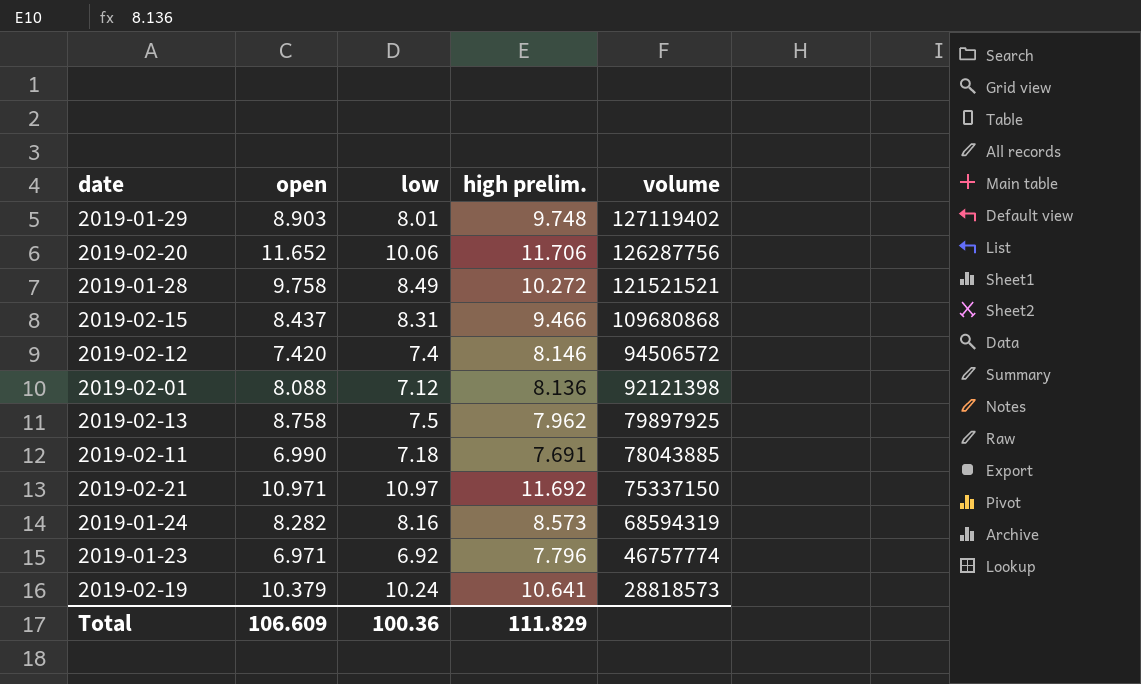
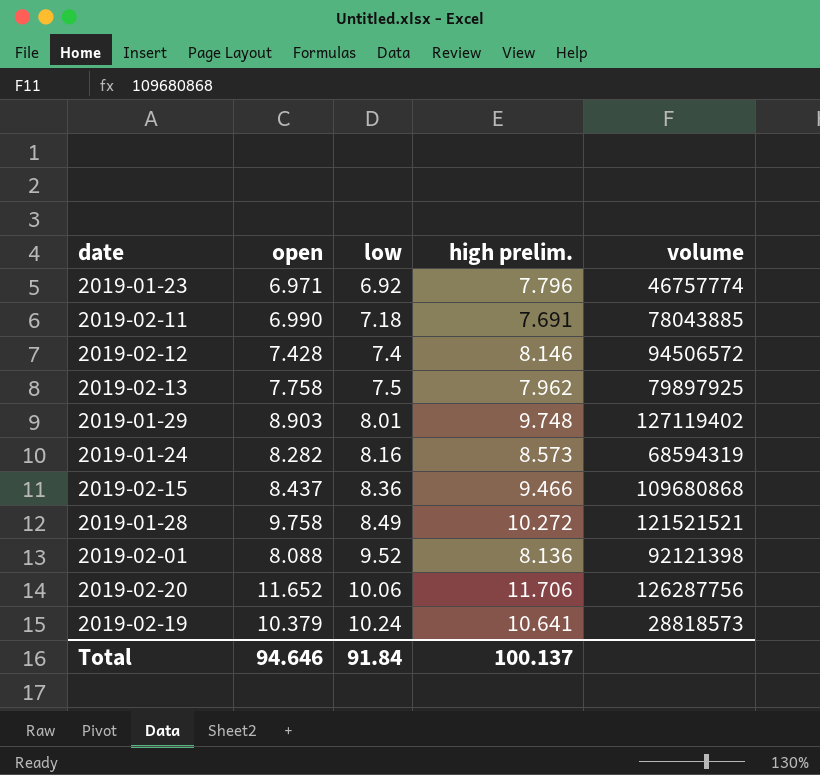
row order: volume descending -> low ascending
row 2019-02-21: 10.971 | 10.97 | 11.692 | 75337150 -> none
2019-02-12 | open: 7.420 -> 7.428
2019-02-13 | open: 8.758 -> 7.758
2019-02-15 | low: 8.31 -> 8.36
2019-02-01 | low: 7.12 -> 9.52
Total | open: 106.609 -> 94.646
Total | low: 100.36 -> 91.84
Total | high prelim.: 111.829 -> 100.137

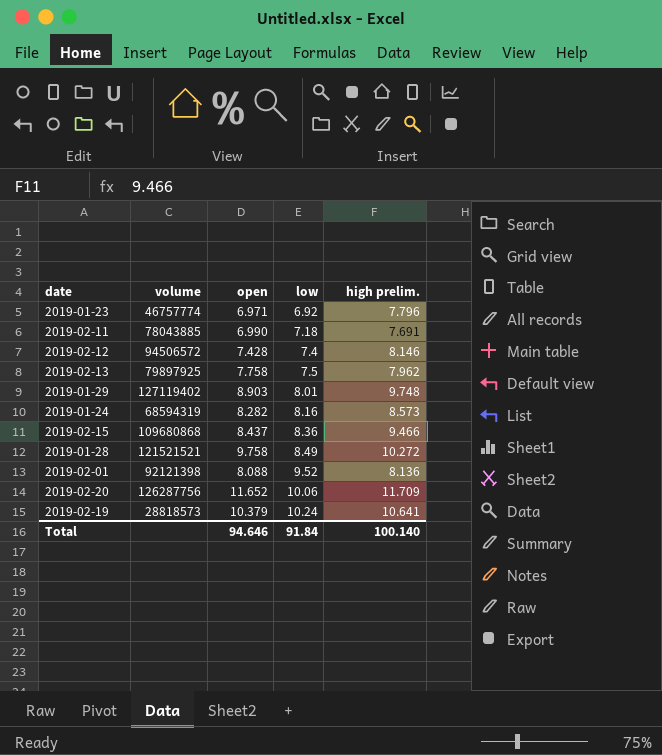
column volume | position: 5 -> 2
2019-02-20 | high prelim.: 11.706 -> 11.709
Total | high prelim.: 100.137 -> 100.140

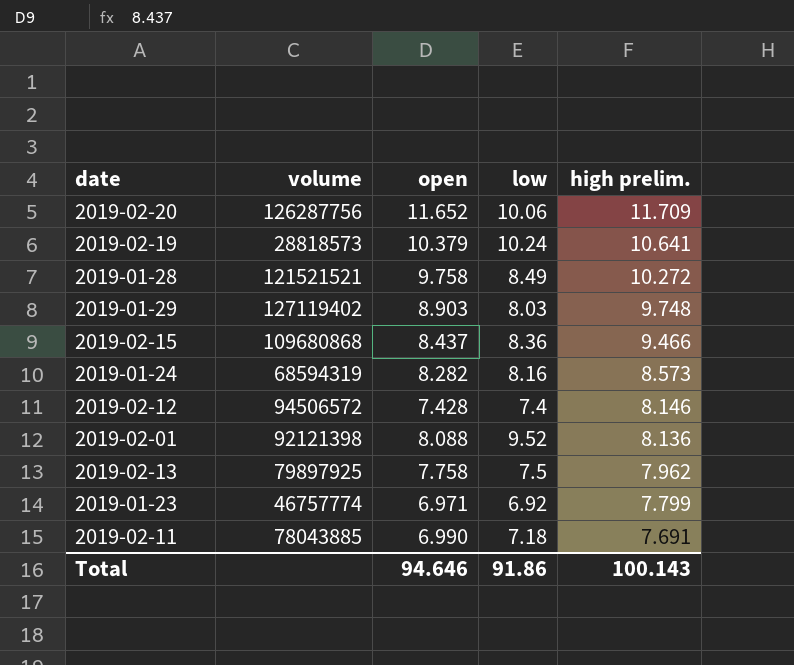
row order: low ascending -> high prelim. descending
2019-01-29 | low: 8.01 -> 8.03
2019-01-23 | high prelim.: 7.796 -> 7.799
Total | low: 91.84 -> 91.86
Total | high prelim.: 100.140 -> 100.143

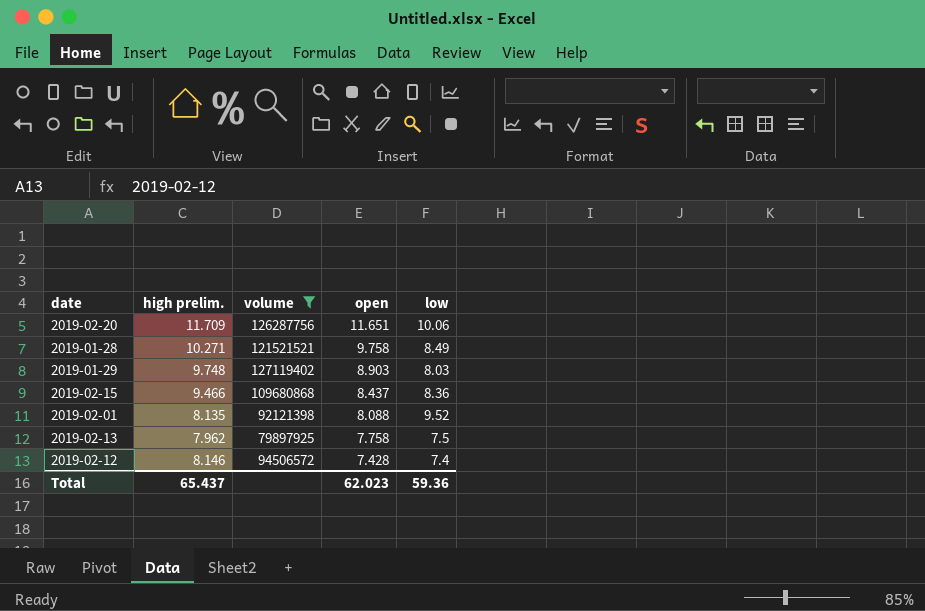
filter: none -> volume >= 79897925
row order: high prelim. descending -> open descending
column high prelim. | position: 5 -> 2
2019-02-20 | open: 11.652 -> 11.651
2019-01-28 | high prelim.: 10.272 -> 10.271
2019-02-01 | high prelim.: 8.136 -> 8.135
Total | high prelim.: 100.143 -> 65.437
Total | open: 94.646 -> 62.023
Total | low: 91.86 -> 59.36

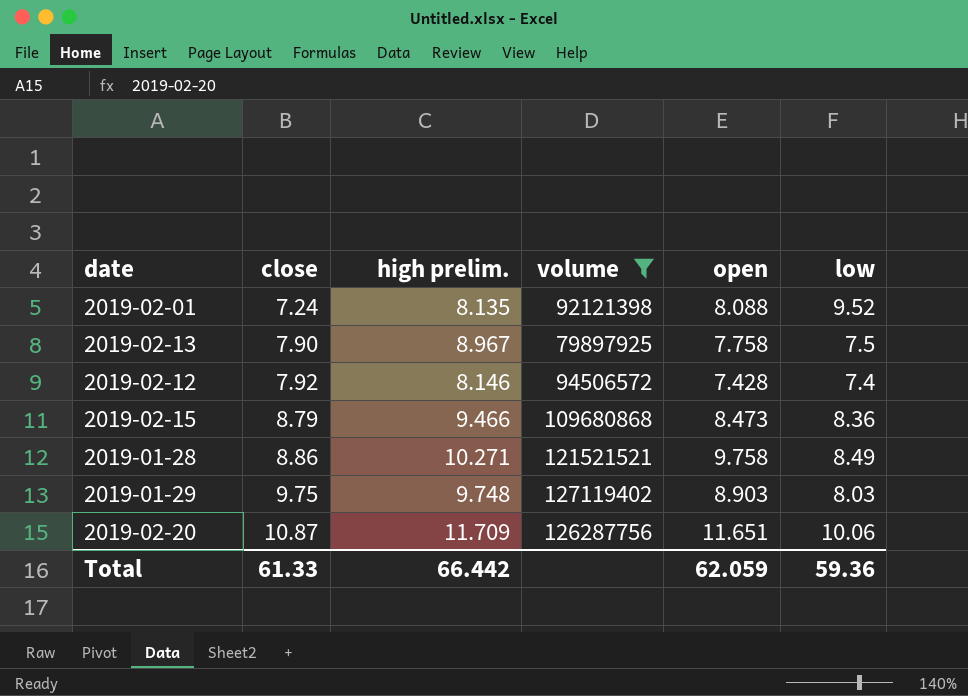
row order: open descending -> close ascending
column close | position: none -> 2
2019-02-13 | high prelim.: 7.962 -> 8.967
2019-02-15 | open: 8.437 -> 8.473
Total | high prelim.: 65.437 -> 66.442
Total | open: 62.023 -> 62.059

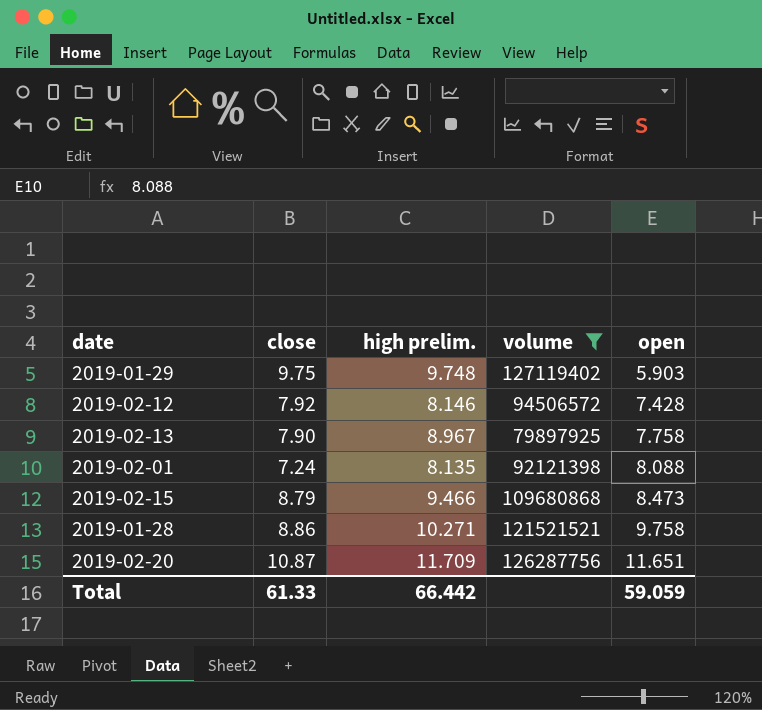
row order: close ascending -> open ascending
column low | position: 6 -> none
2019-01-29 | open: 8.903 -> 5.903
Total | open: 62.059 -> 59.059

